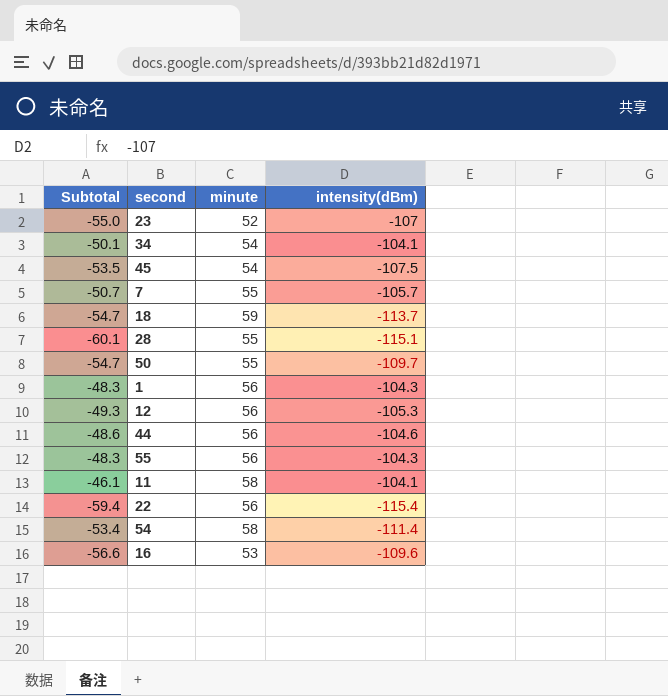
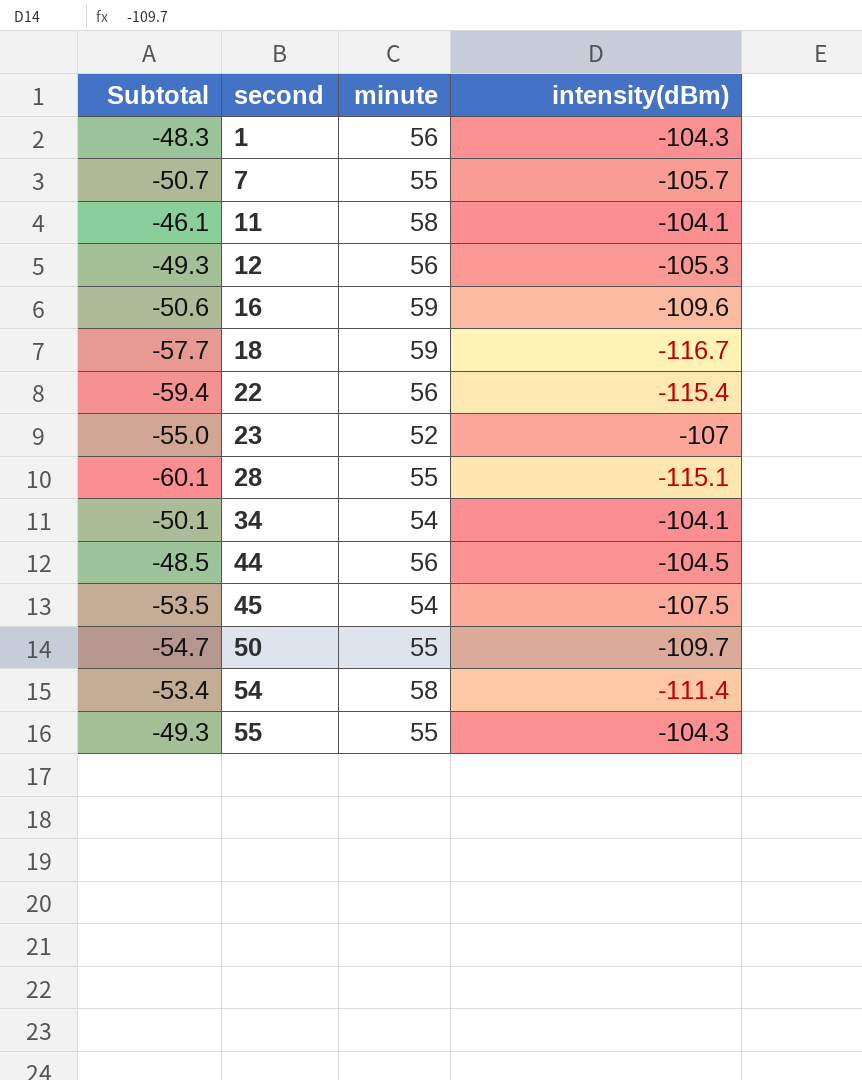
row order: none -> second ascending
16 | Subtotal: -56.6 -> -50.6
16 | minute: 53 -> 59
18 | Subtotal: -54.7 -> -57.7
18 | intensity(dBm): -113.7 -> -116.7
44 | Subtotal: -48.6 -> -48.5
44 | intensity(dBm): -104.6 -> -104.5
55 | Subtotal: -48.3 -> -49.3
55 | minute: 56 -> 55

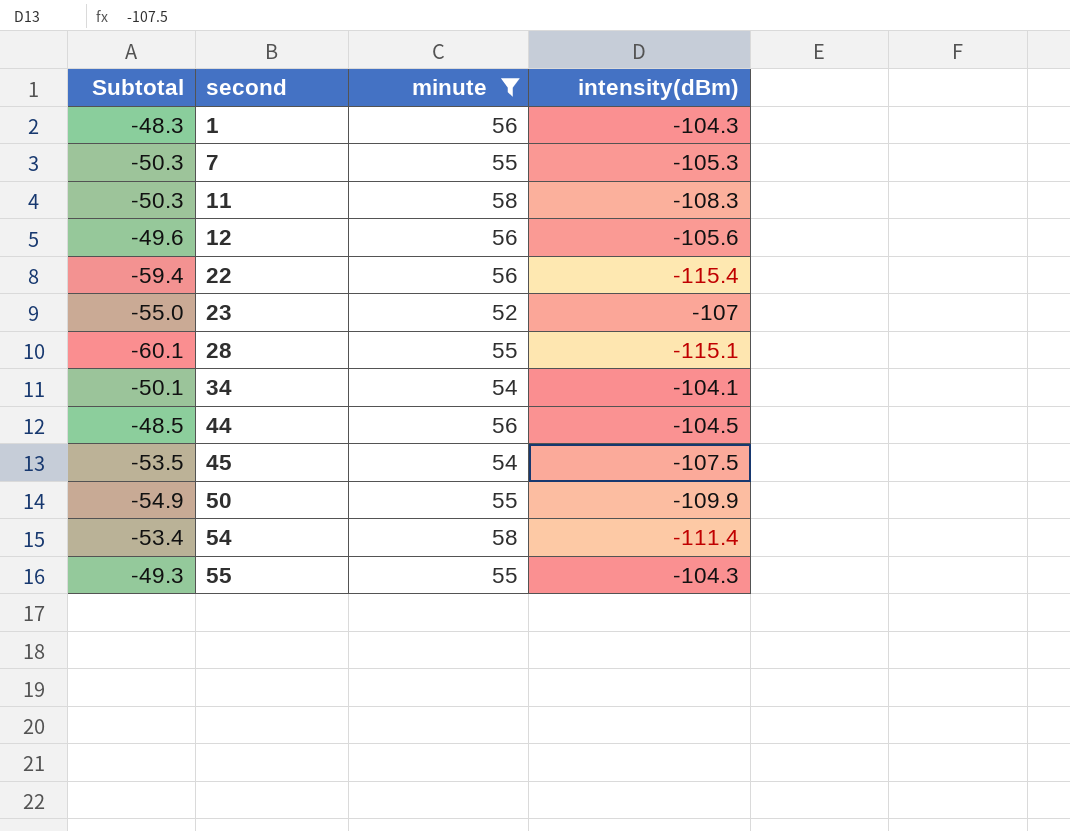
filter: none -> minute != 59
7 | Subtotal: -50.7 -> -50.3
7 | intensity(dBm): -105.7 -> -105.3
11 | Subtotal: -46.1 -> -50.3
11 | intensity(dBm): -104.1 -> -108.3
12 | Subtotal: -49.3 -> -49.6
12 | intensity(dBm): -105.3 -> -105.6
50 | Subtotal: -54.7 -> -54.9
50 | intensity(dBm): -109.7 -> -109.9

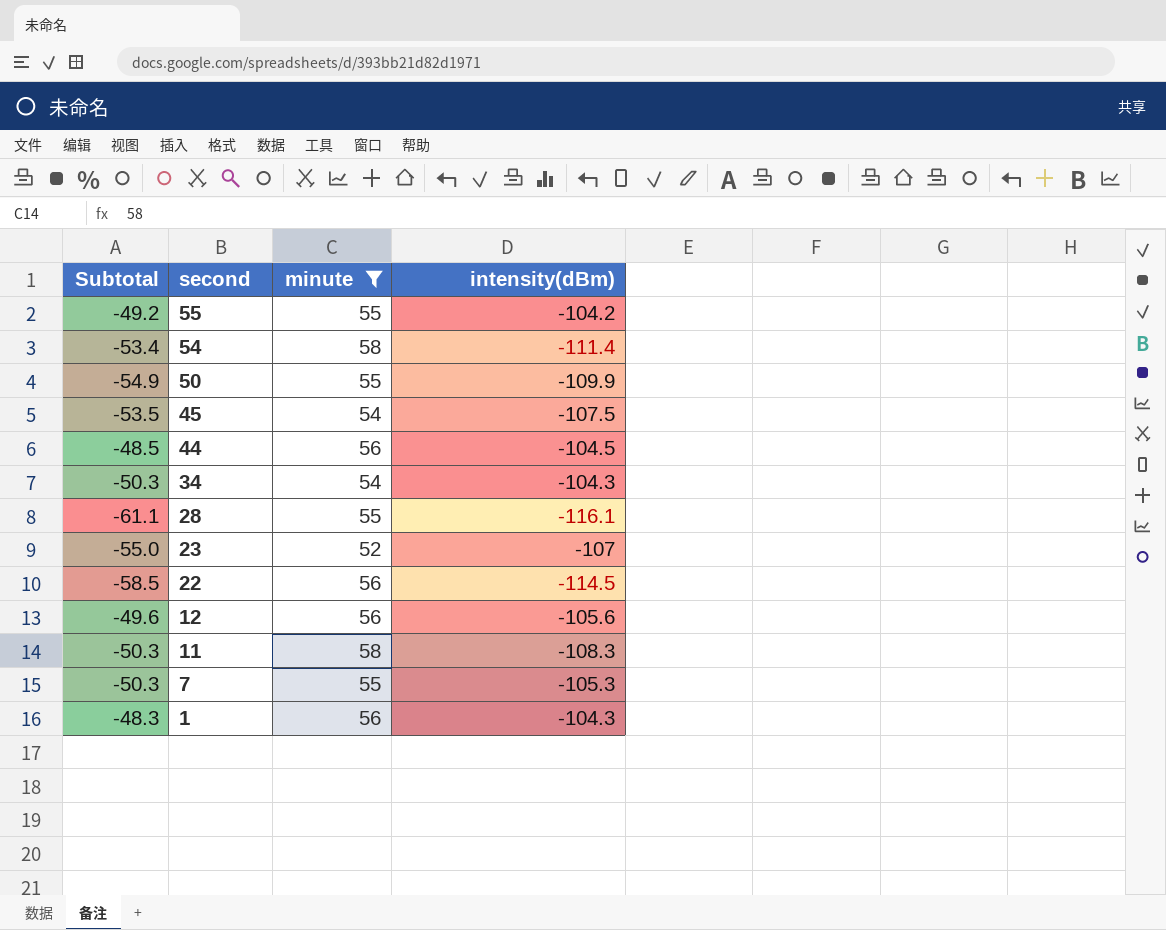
row order: second ascending -> second descending
55 | Subtotal: -49.3 -> -49.2
55 | intensity(dBm): -104.3 -> -104.2
34 | Subtotal: -50.1 -> -50.3
34 | intensity(dBm): -104.1 -> -104.3
28 | Subtotal: -60.1 -> -61.1
28 | intensity(dBm): -115.1 -> -116.1
22 | Subtotal: -59.4 -> -58.5
22 | intensity(dBm): -115.4 -> -114.5

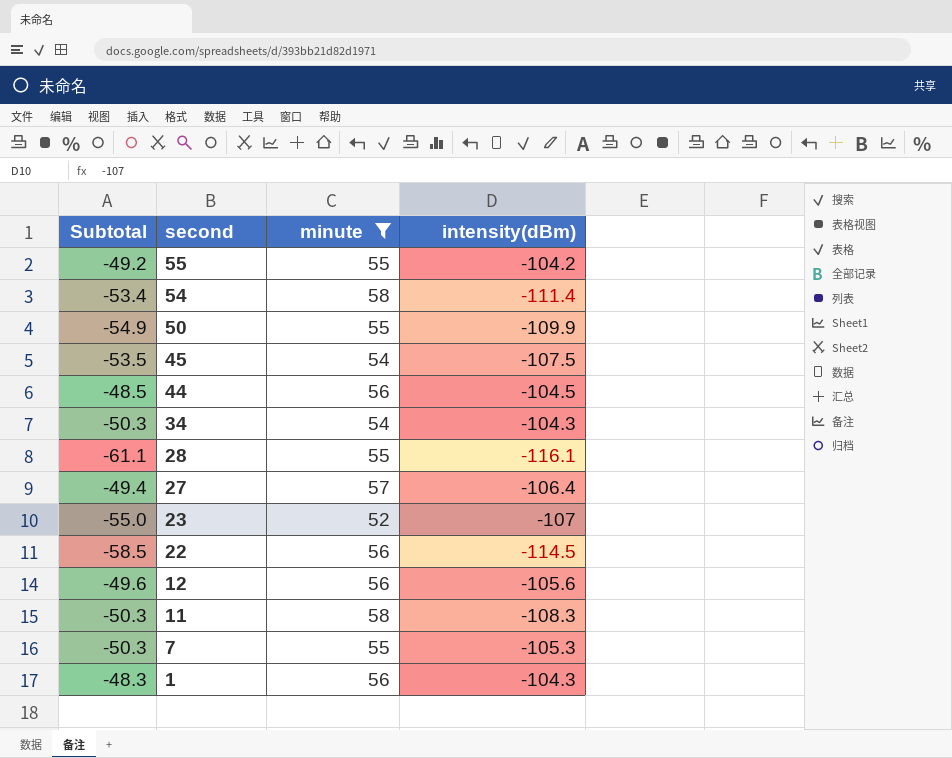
row 27: none -> -49.4 | 57 | -106.4

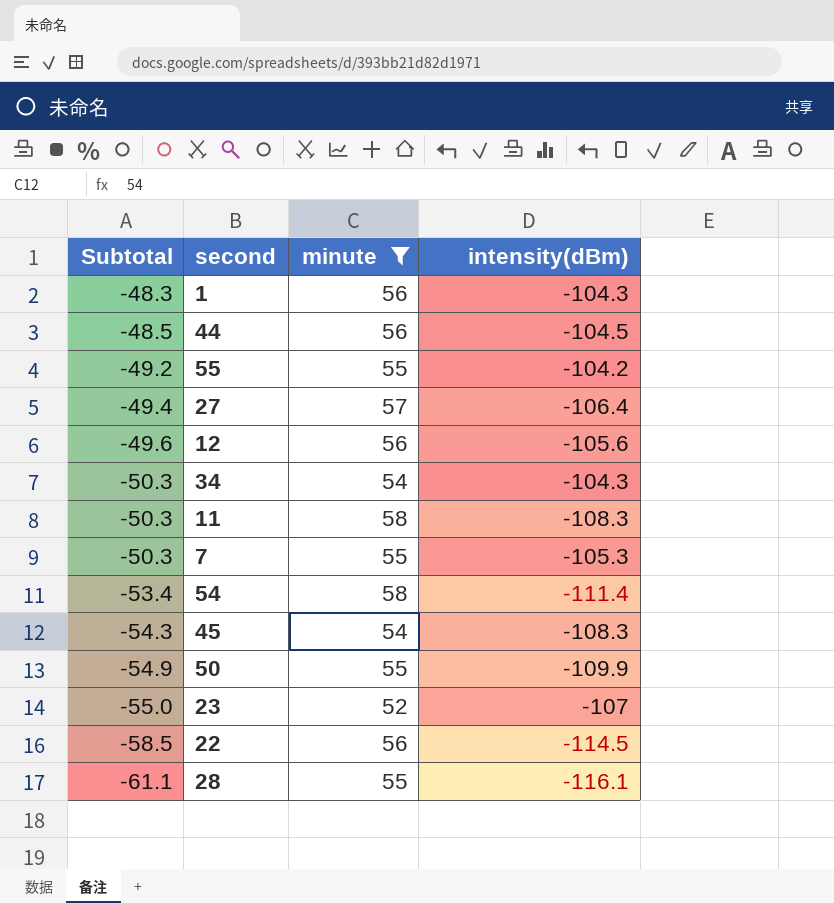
row order: second descending -> Subtotal descending
45 | Subtotal: -53.5 -> -54.3
45 | intensity(dBm): -107.5 -> -108.3

